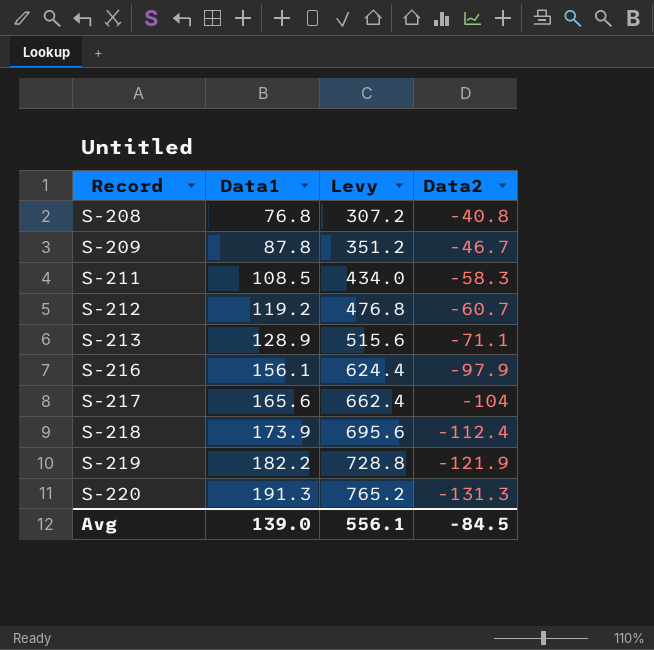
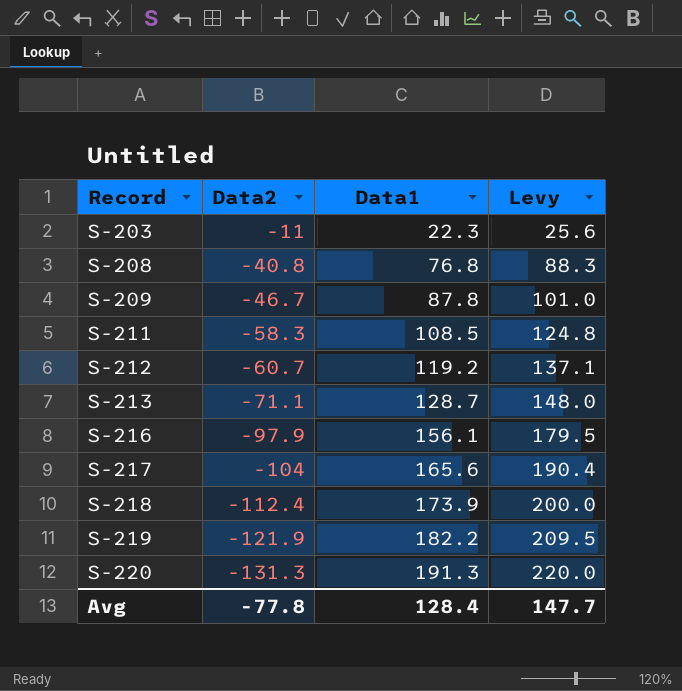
column Data2 | position: 4 -> 2
column Levy | formula: [Data1] * 4 -> [Data1] * 1.15
row S-203: none -> -11 | 22.3 | 25.6
S-213 | Data1: 128.9 -> 128.7
Avg | Data2: -84.5 -> -77.8
Avg | Data1: 139.0 -> 128.4
Avg | Levy: 556.1 -> 147.7

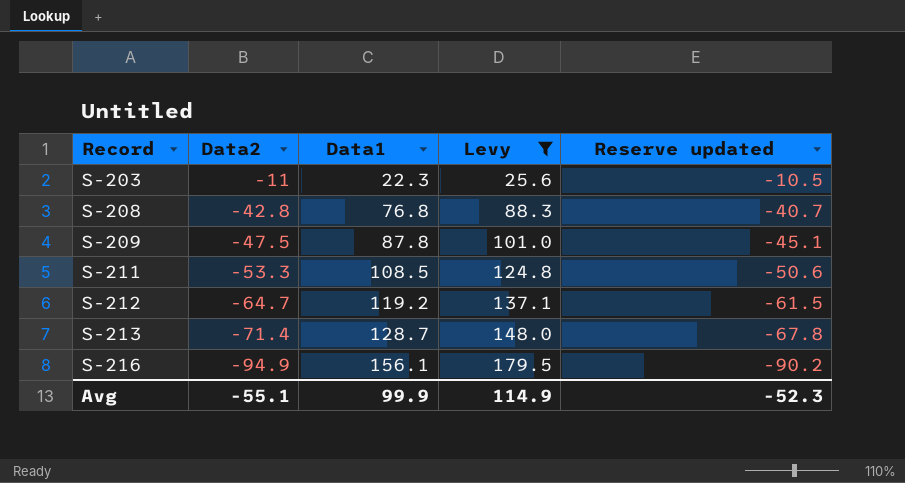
filter: none -> Levy <= 179.5
column Reserve updated | formula: none -> [Data2] * 0.95
S-208 | Data2: -40.8 -> -42.8
S-209 | Data2: -46.7 -> -47.5
S-211 | Data2: -58.3 -> -53.3
S-212 | Data2: -60.7 -> -64.7
S-213 | Data2: -71.1 -> -71.4
S-216 | Data2: -97.9 -> -94.9
Avg | Data2: -77.8 -> -55.1
Avg | Data1: 128.4 -> 99.9
Avg | Levy: 147.7 -> 114.9

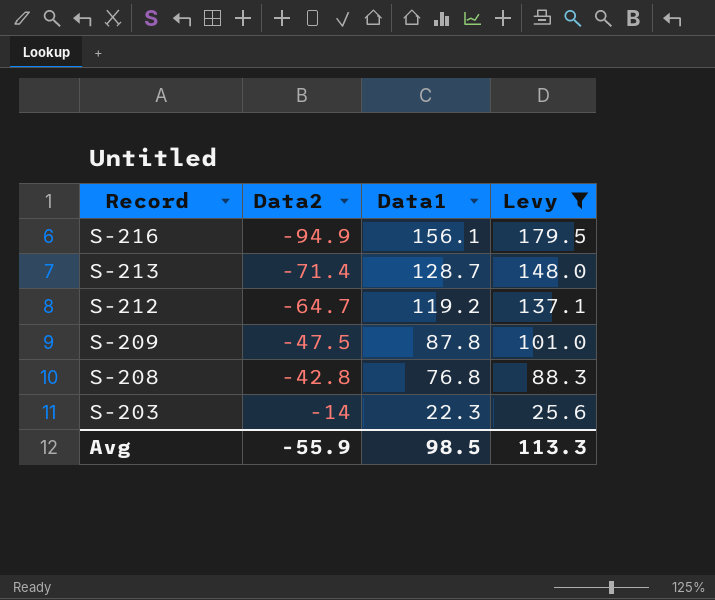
row order: Record ascending -> Record descending
column Reserve updated | formula: [Data2] * 0.95 -> none
row S-211: -53.3 | 108.5 | 124.8 | -50.6 -> none
S-203 | Data2: -11 -> -14
Avg | Data2: -55.1 -> -55.9
Avg | Data1: 99.9 -> 98.5
Avg | Levy: 114.9 -> 113.3

